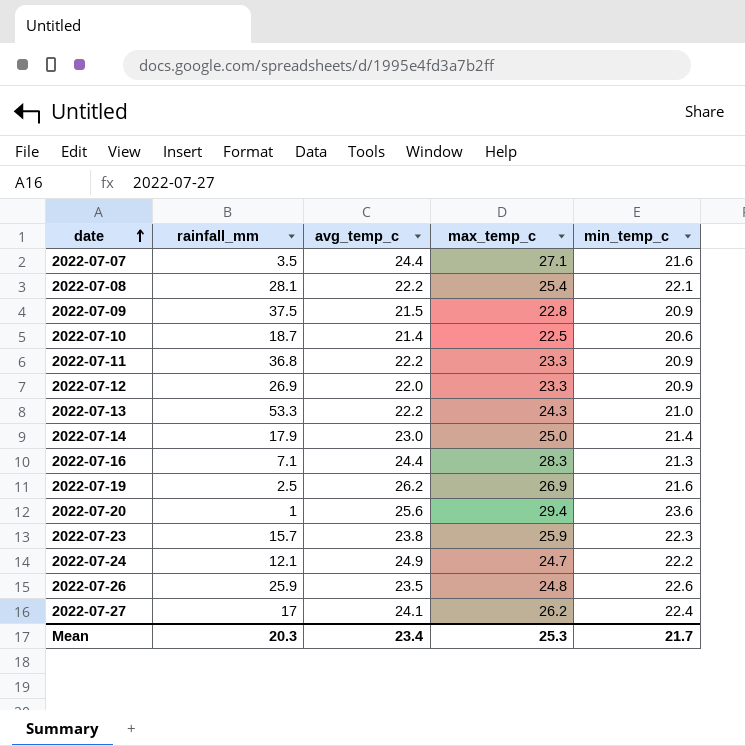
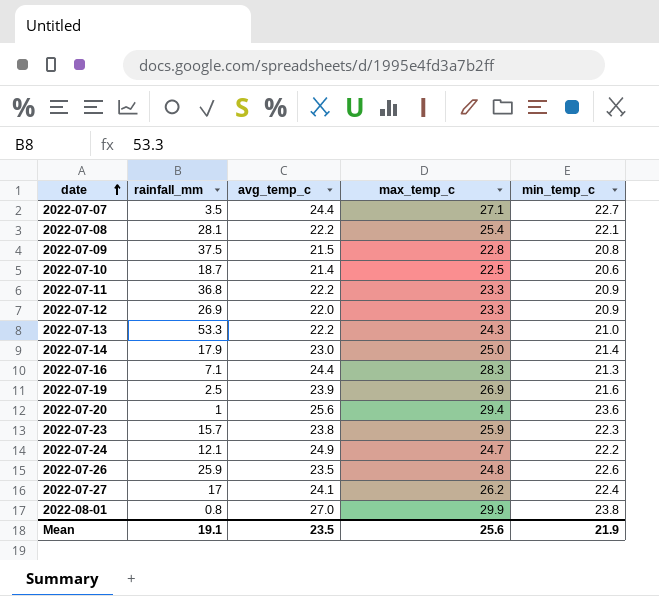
2022-07-07 | min_temp_c: 21.6 -> 22.7
2022-07-09 | min_temp_c: 20.9 -> 20.8
2022-07-19 | avg_temp_c: 26.2 -> 23.9
row 2022-08-01: none -> 0.8 | 27.0 | 29.9 | 23.8
Mean | rainfall_mm: 20.3 -> 19.1
Mean | avg_temp_c: 23.4 -> 23.5
Mean | max_temp_c: 25.3 -> 25.6
Mean | min_temp_c: 21.7 -> 21.9

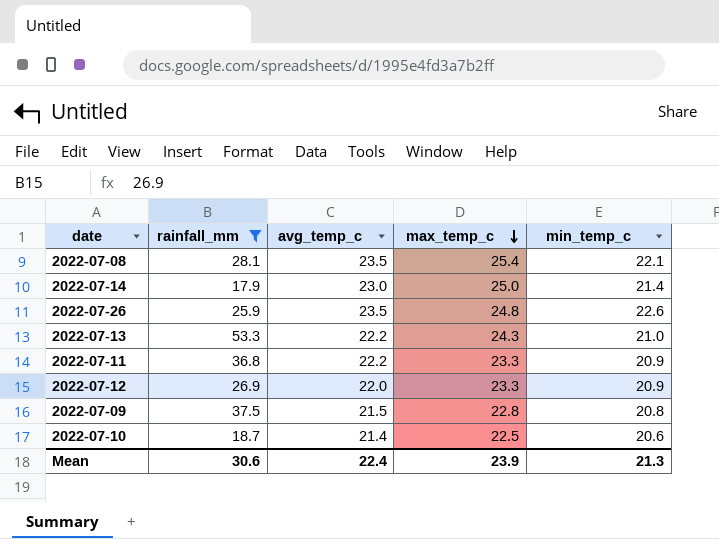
filter: none -> rainfall_mm >= 17.9
row order: date ascending -> max_temp_c descending
2022-07-08 | avg_temp_c: 22.2 -> 23.5
Mean | rainfall_mm: 19.1 -> 30.6
Mean | avg_temp_c: 23.5 -> 22.4
Mean | max_temp_c: 25.6 -> 23.9
Mean | min_temp_c: 21.9 -> 21.3

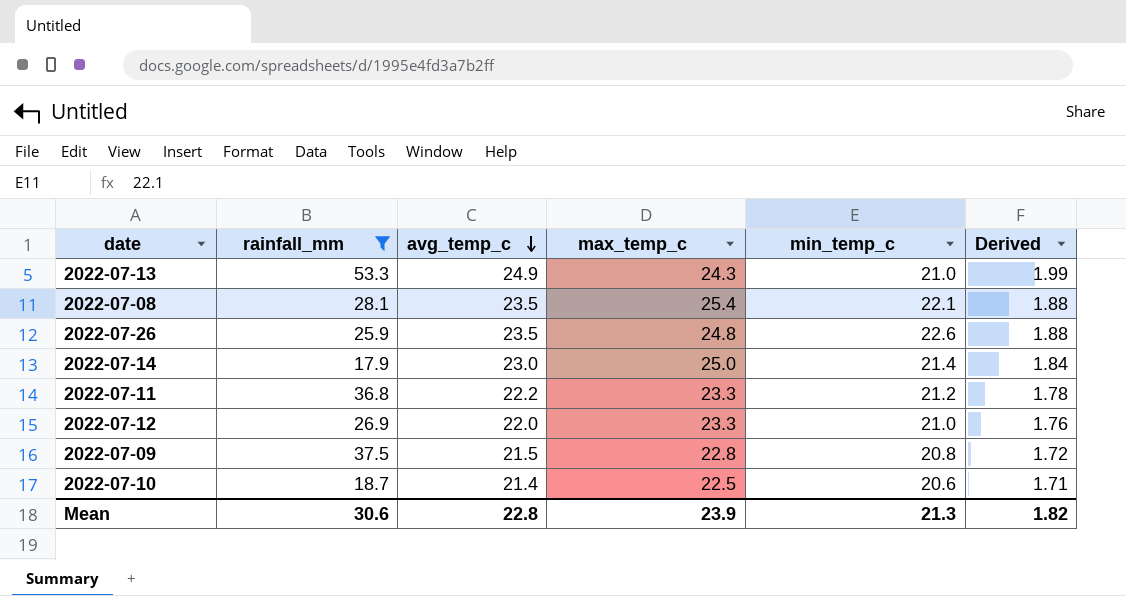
row order: max_temp_c descending -> avg_temp_c descending
column Derived | formula: none -> [avg_temp_c] * 0.08
2022-07-13 | avg_temp_c: 22.2 -> 24.9
2022-07-11 | min_temp_c: 20.9 -> 21.2
2022-07-12 | min_temp_c: 20.9 -> 21.0
Mean | avg_temp_c: 22.4 -> 22.8

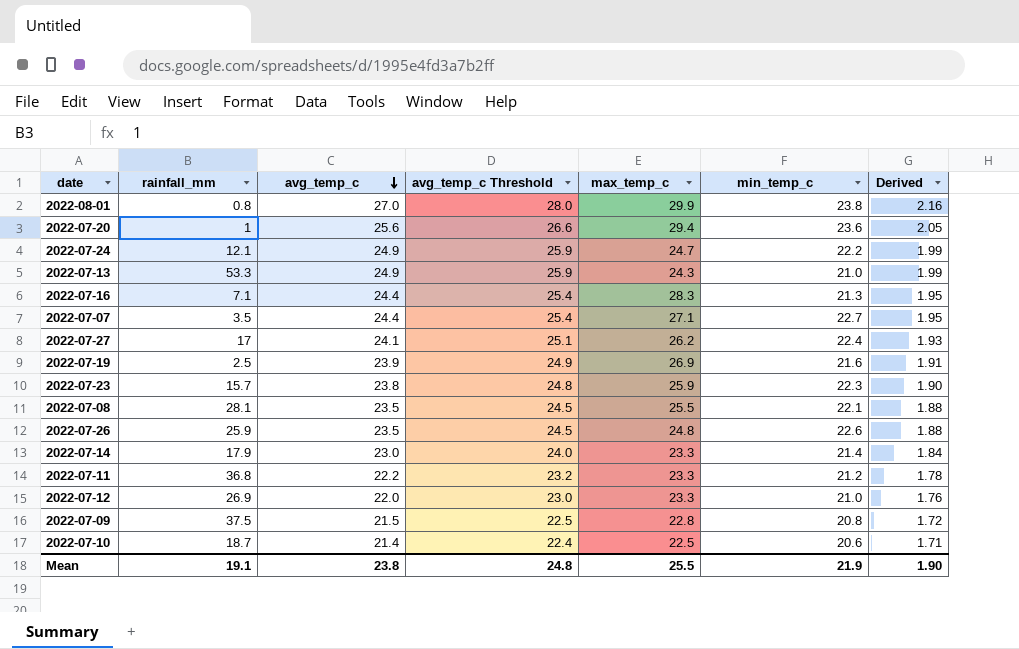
filter: rainfall_mm >= 17.9 -> none
column avg_temp_c Threshold | formula: none -> [avg_temp_c] + 1
2022-07-08 | max_temp_c: 25.4 -> 25.5
2022-07-14 | max_temp_c: 25.0 -> 23.3
Mean | rainfall_mm: 30.6 -> 19.1
Mean | avg_temp_c: 22.8 -> 23.8
Mean | max_temp_c: 23.9 -> 25.5
Mean | min_temp_c: 21.3 -> 21.9
Mean | Derived: 1.82 -> 1.90

